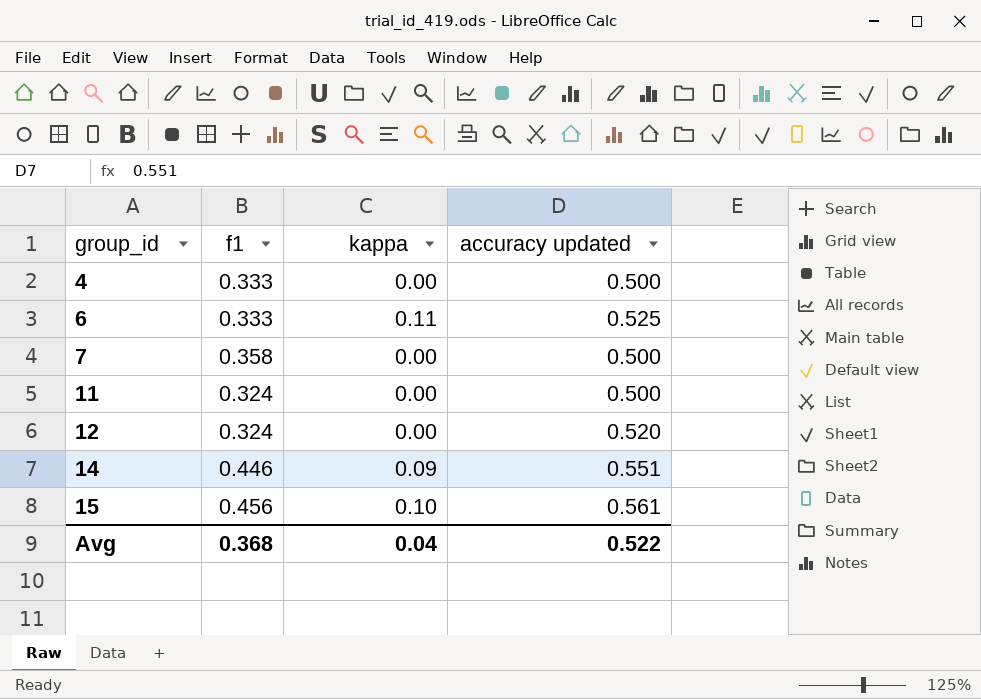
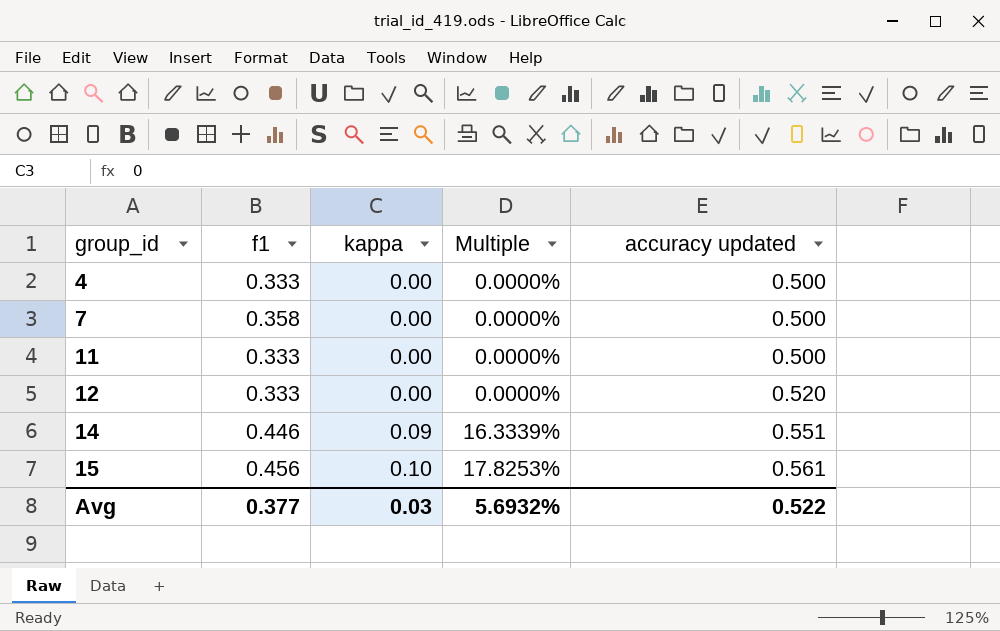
column Multiple | formula: none -> [kappa] / [accuracy updated]
row 6: 0.333 | 0.11 | 0.525 -> none
11 | f1: 0.324 -> 0.333
12 | f1: 0.324 -> 0.333
Avg | f1: 0.368 -> 0.377
Avg | kappa: 0.04 -> 0.03

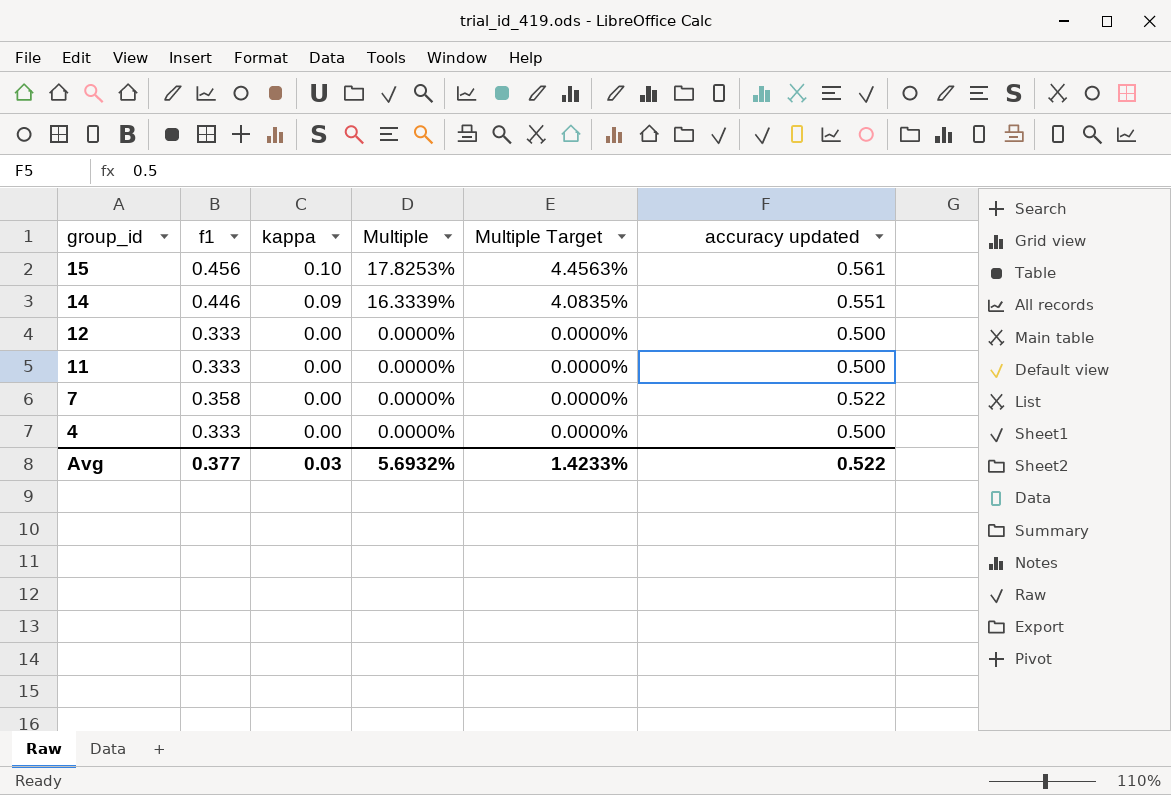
row order: group_id ascending -> group_id descending
column Multiple Target | formula: none -> [Multiple] * 0.25
12 | accuracy updated: 0.520 -> 0.500
7 | accuracy updated: 0.500 -> 0.522

